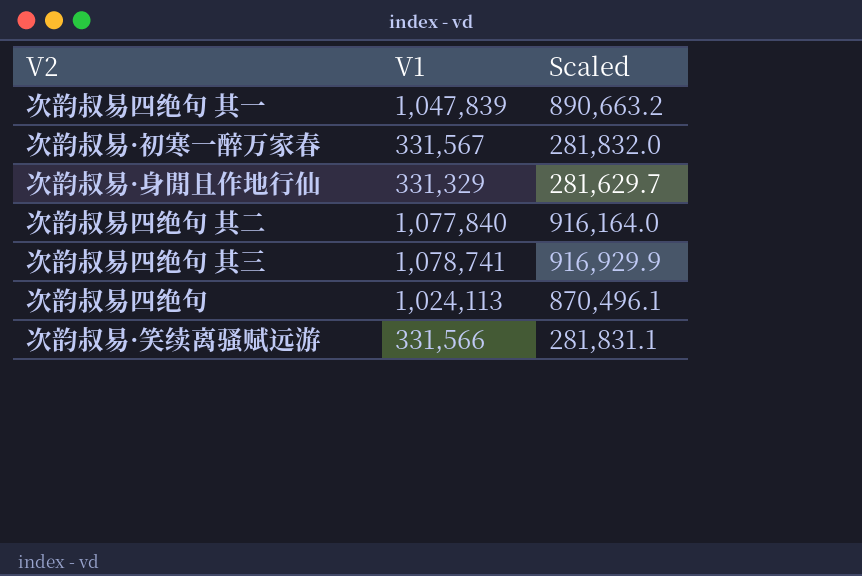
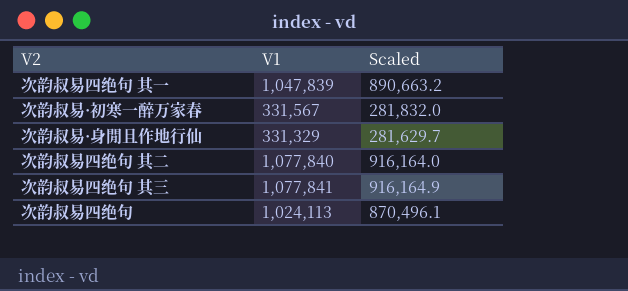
row 次韵叔易·笑续离骚赋远游: 331,566 | 281,831.1 -> none
次韵叔易四绝句 其三 | V1: 1,078,741 -> 1,077,841
次韵叔易四绝句 其三 | Scaled: 916,929.9 -> 916,164.9

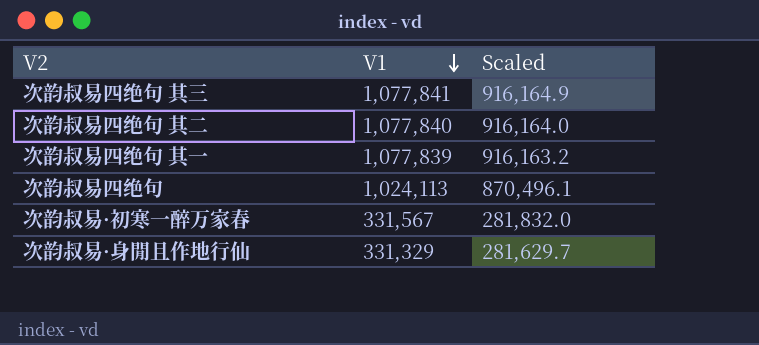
row order: none -> V1 descending
次韵叔易四绝句 其一 | V1: 1,047,839 -> 1,077,839
次韵叔易四绝句 其一 | Scaled: 890,663.2 -> 916,163.2

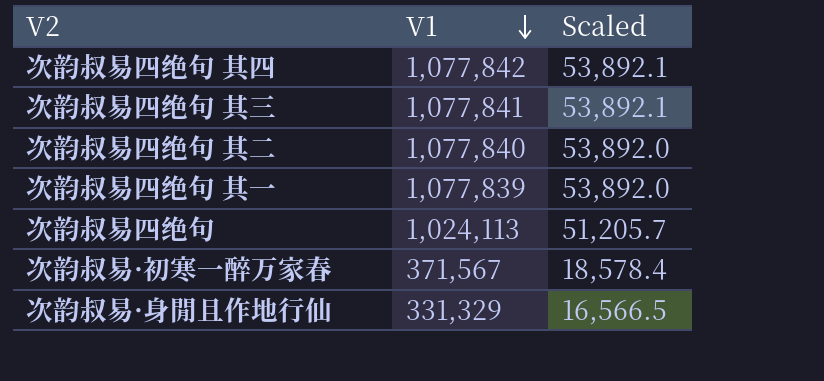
column Scaled | formula: [V1] * 0.85 -> [V1] * 0.05
row 次韵叔易四绝句 其四: none -> 1,077,842 | 53,892.1
次韵叔易·初寒一醉万家春 | V1: 331,567 -> 371,567

